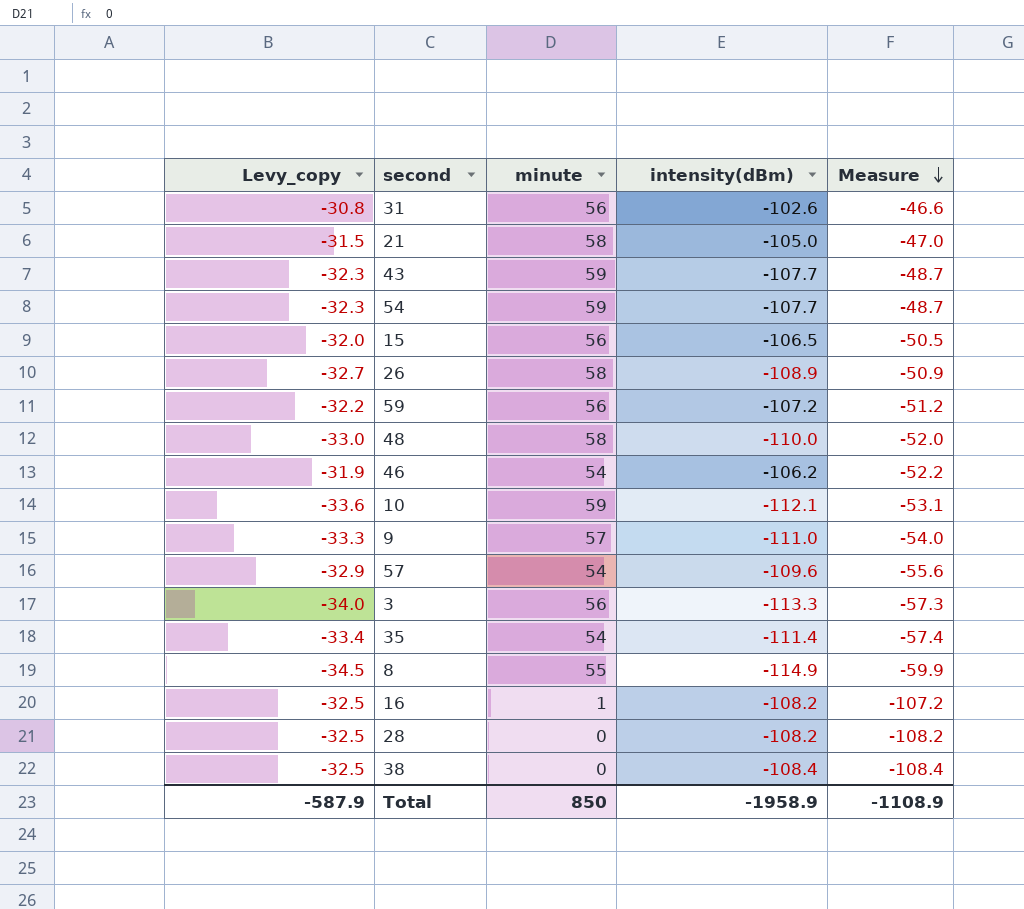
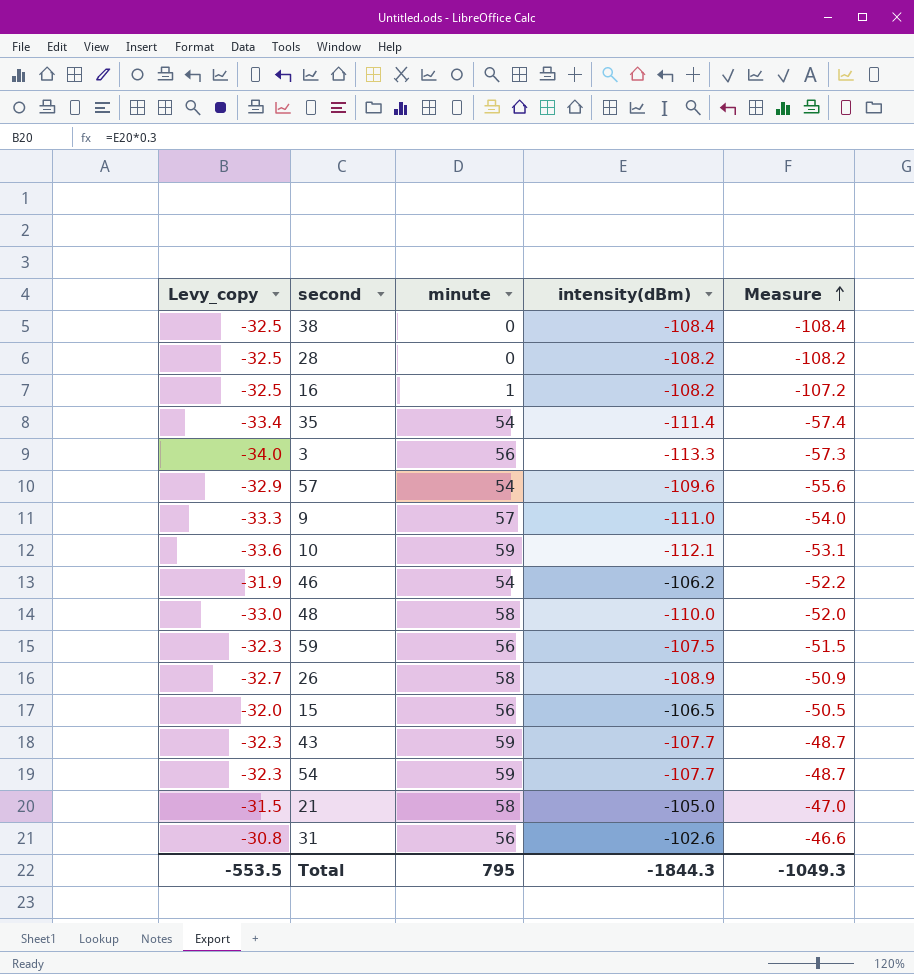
row order: Measure descending -> Measure ascending
row 8: -34.5 | 55 | -114.9 | -59.9 -> none
59 | Levy_copy: -32.2 -> -32.3
59 | intensity(dBm): -107.2 -> -107.5
59 | Measure: -51.2 -> -51.5
Total | Levy_copy: -587.9 -> -553.5
Total | minute: 850 -> 795
Total | intensity(dBm): -1958.9 -> -1844.3
Total | Measure: -1108.9 -> -1049.3

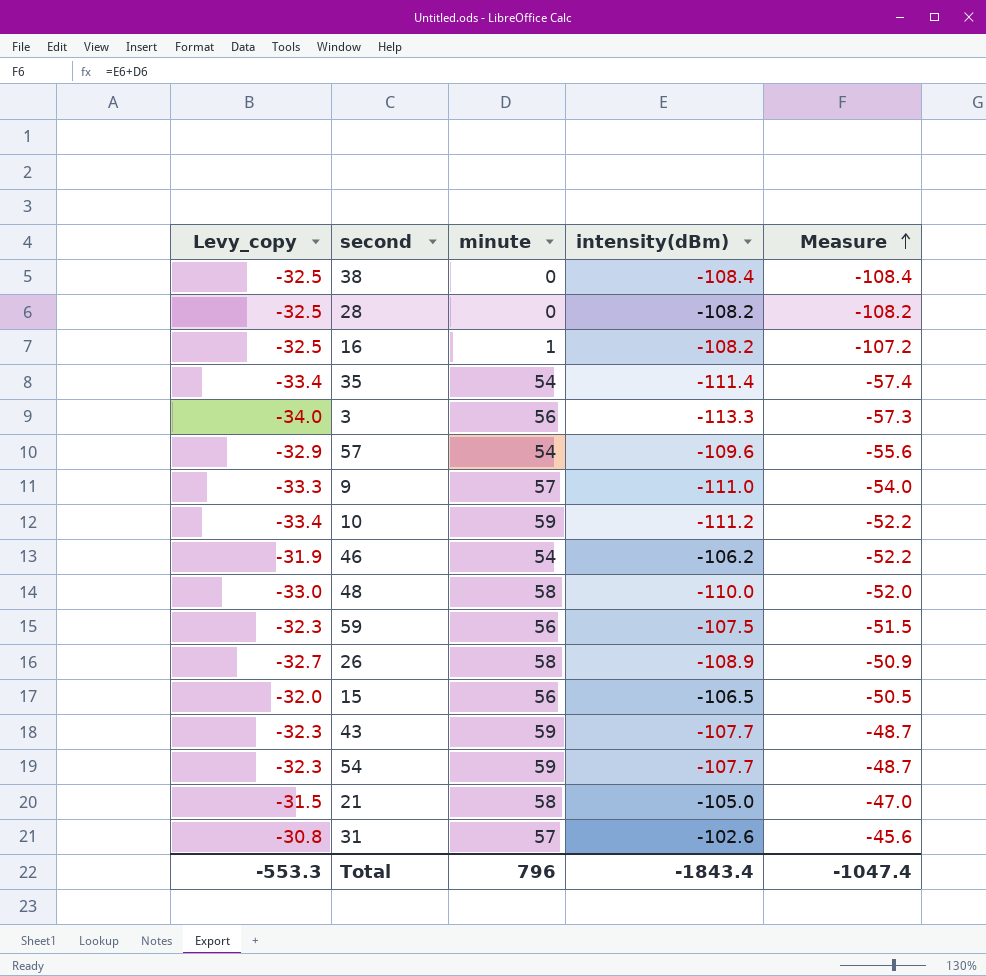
10 | Levy_copy: -33.6 -> -33.4
10 | intensity(dBm): -112.1 -> -111.2
10 | Measure: -53.1 -> -52.2
31 | minute: 56 -> 57
31 | Measure: -46.6 -> -45.6
Total | Levy_copy: -553.5 -> -553.3
Total | minute: 795 -> 796
Total | intensity(dBm): -1844.3 -> -1843.4
Total | Measure: -1049.3 -> -1047.4

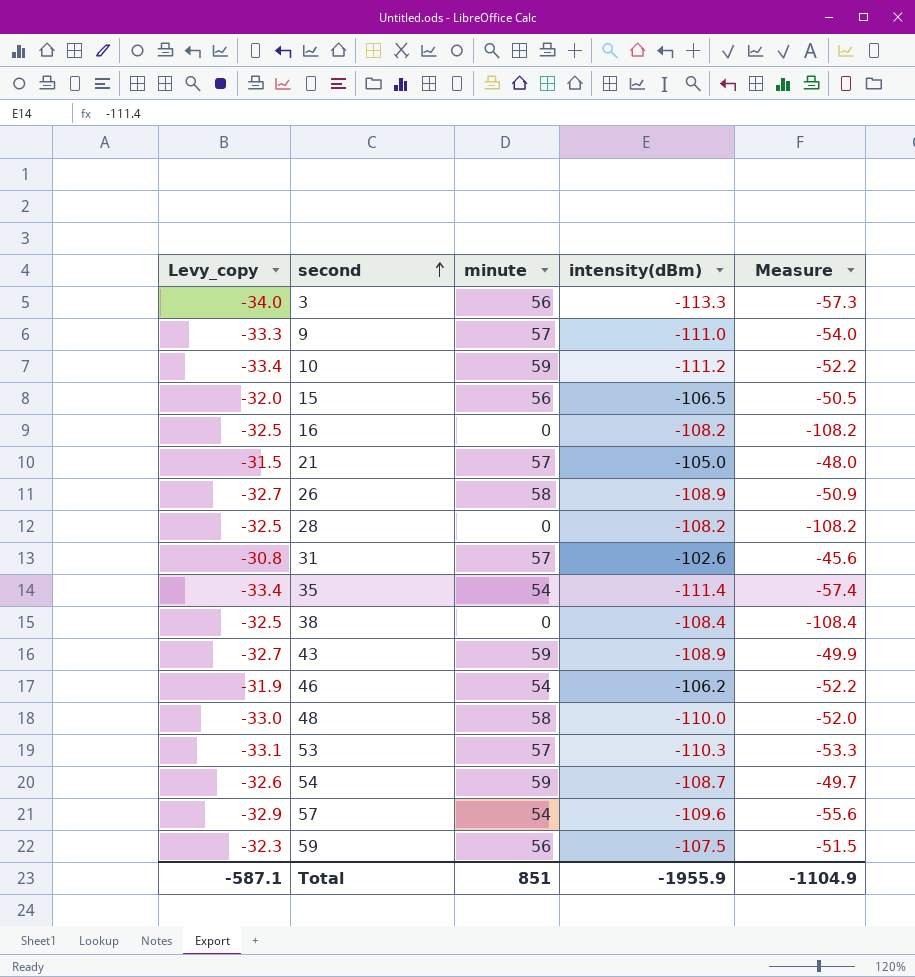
row order: Measure ascending -> second ascending
16 | minute: 1 -> 0
16 | Measure: -107.2 -> -108.2
21 | minute: 58 -> 57
21 | Measure: -47.0 -> -48.0
43 | Levy_copy: -32.3 -> -32.7
43 | intensity(dBm): -107.7 -> -108.9
43 | Measure: -48.7 -> -49.9
row 53: none -> -33.1 | 57 | -110.3 | -53.3
54 | Levy_copy: -32.3 -> -32.6
54 | intensity(dBm): -107.7 -> -108.7
54 | Measure: -48.7 -> -49.7
Total | Levy_copy: -553.3 -> -587.1
Total | minute: 796 -> 851
Total | intensity(dBm): -1843.4 -> -1955.9
Total | Measure: -1047.4 -> -1104.9

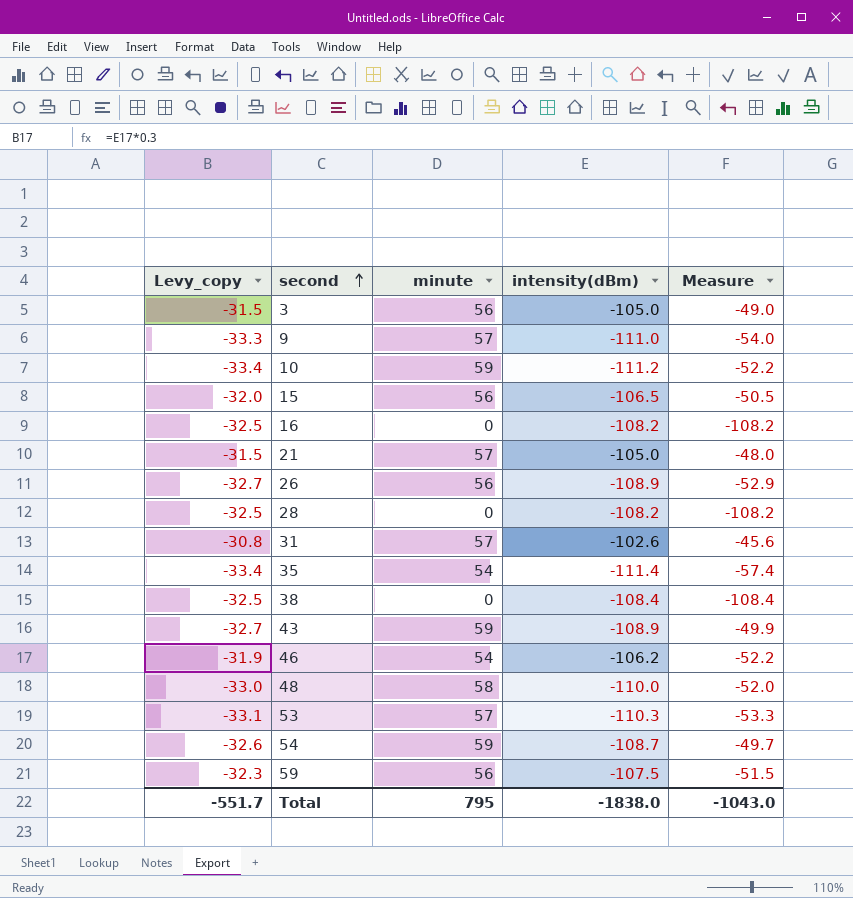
row 57: -32.9 | 54 | -109.6 | -55.6 -> none
3 | Levy_copy: -34.0 -> -31.5
3 | intensity(dBm): -113.3 -> -105.0
3 | Measure: -57.3 -> -49.0
26 | minute: 58 -> 56
26 | Measure: -50.9 -> -52.9
Total | Levy_copy: -587.1 -> -551.7
Total | minute: 851 -> 795
Total | intensity(dBm): -1955.9 -> -1838.0
Total | Measure: -1104.9 -> -1043.0

